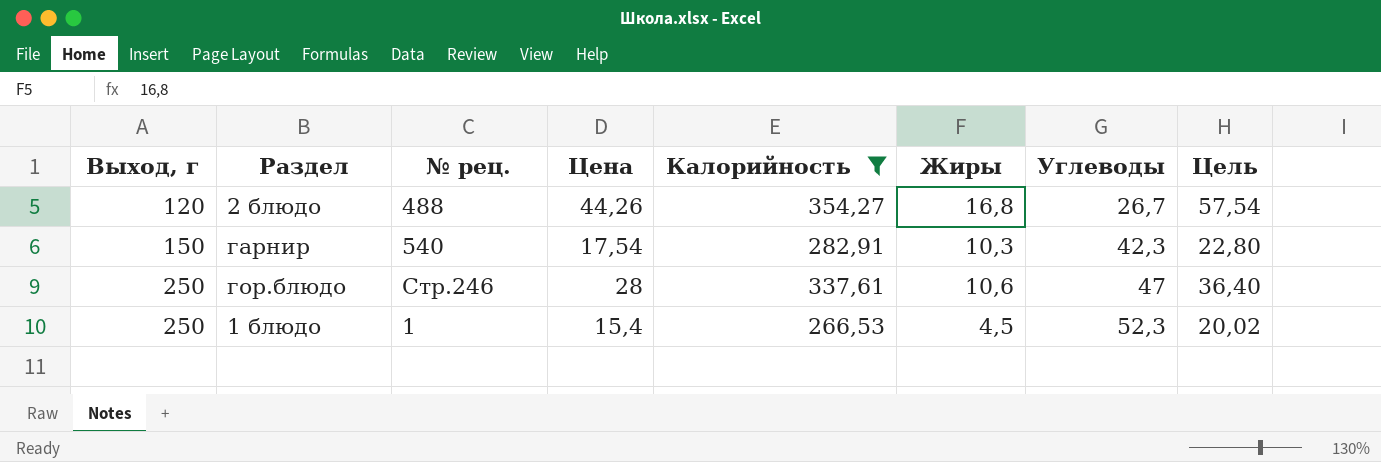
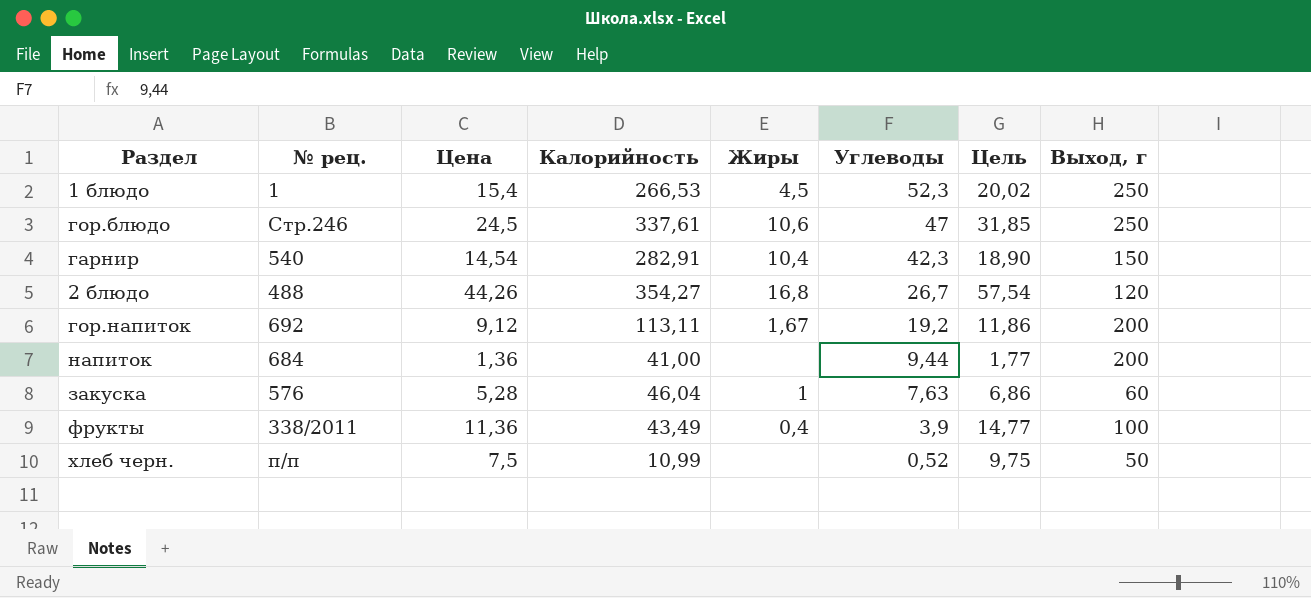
filter: Калорийность >= 266,53 -> none
row order: Выход, г ascending -> Углеводы descending
column Выход, г | position: 1 -> 8
гор.блюдо | Цена: 28 -> 24,5
гор.блюдо | Цель: 36,40 -> 31,85
гарнир | Цена: 17,54 -> 14,54
гарнир | Жиры: 10,3 -> 10,4
гарнир | Цель: 22,80 -> 18,90

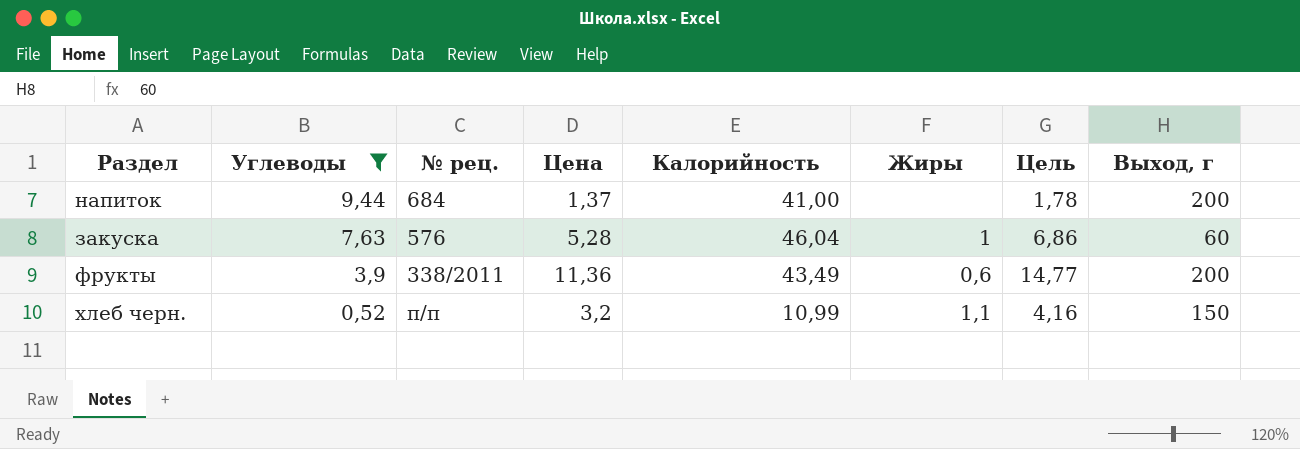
filter: none -> Углеводы <= 9,44
column Углеводы | position: 6 -> 2
напиток | Цена: 1,36 -> 1,37
напиток | Цель: 1,77 -> 1,78
фрукты | Жиры: 0,4 -> 0,6
фрукты | Выход, г: 100 -> 200
хлеб черн. | Цена: 7,5 -> 3,2
хлеб черн. | Жиры: none -> 1,1
хлеб черн. | Цель: 9,75 -> 4,16
хлеб черн. | Выход, г: 50 -> 150

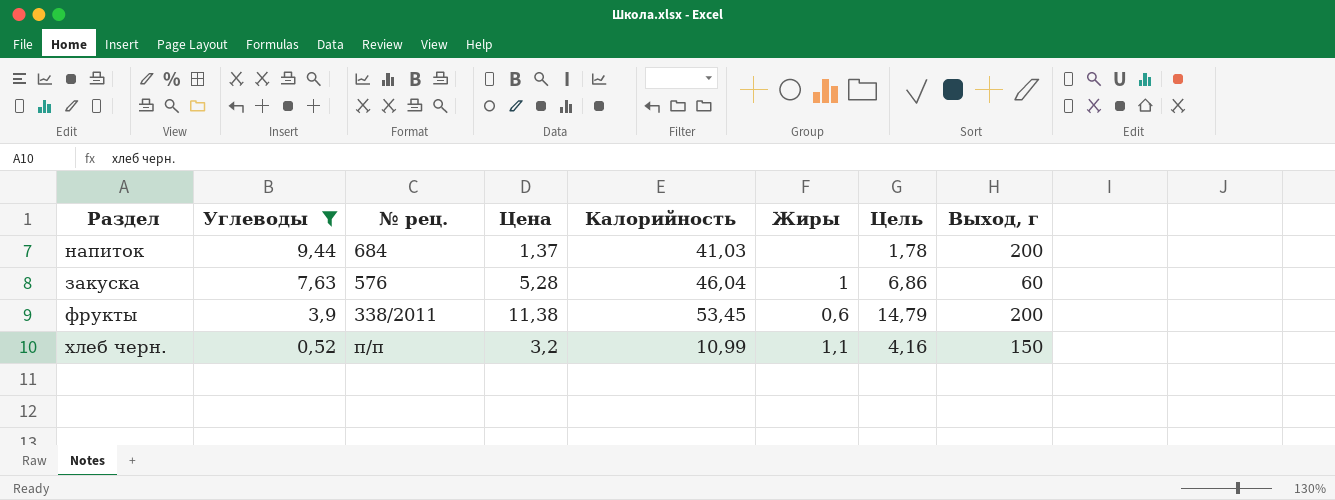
напиток | Калорийность: 41,00 -> 41,03
фрукты | Цена: 11,36 -> 11,38
фрукты | Калорийность: 43,49 -> 53,45
фрукты | Цель: 14,77 -> 14,79

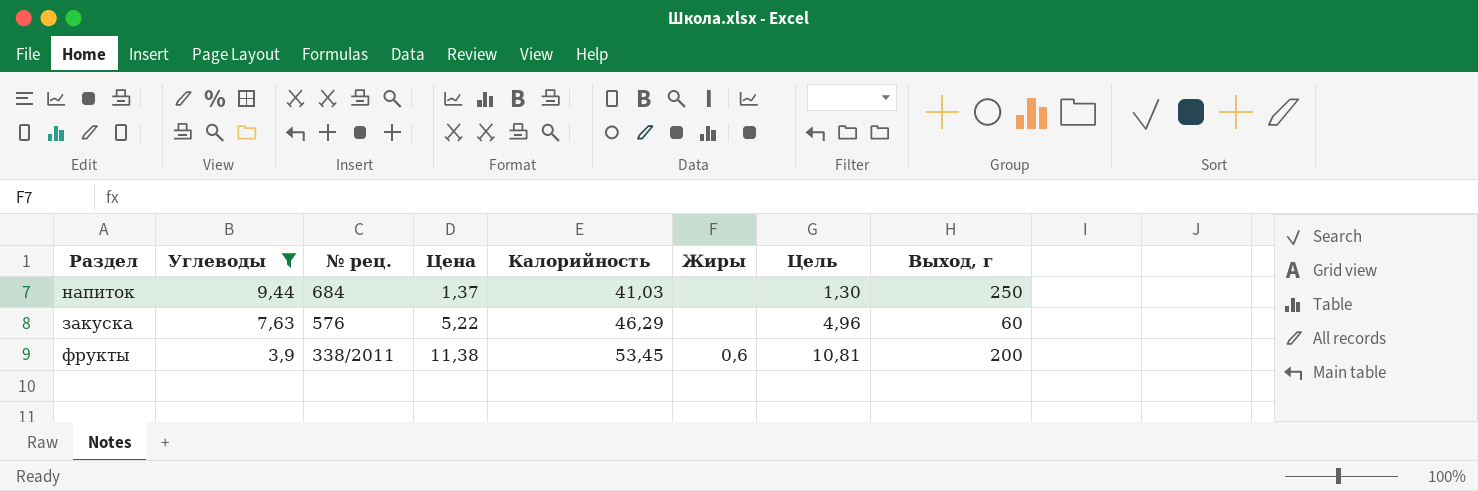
column Цель | formula: [Цена] * 1,3 -> [Цена] * 0,95
row хлеб черн.: 0,52 | п/п | 3,2 | 10,99 | 1,1 | 4,16 | 150 -> none
напиток | Выход, г: 200 -> 250
закуска | Цена: 5,28 -> 5,22
закуска | Калорийность: 46,04 -> 46,29
закуска | Жиры: 1 -> none

